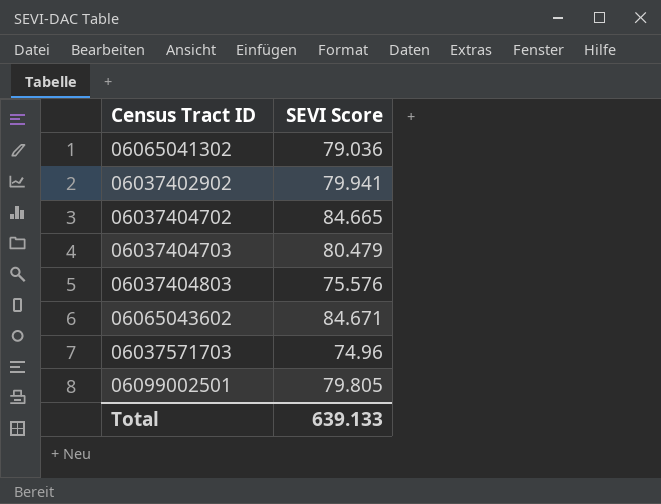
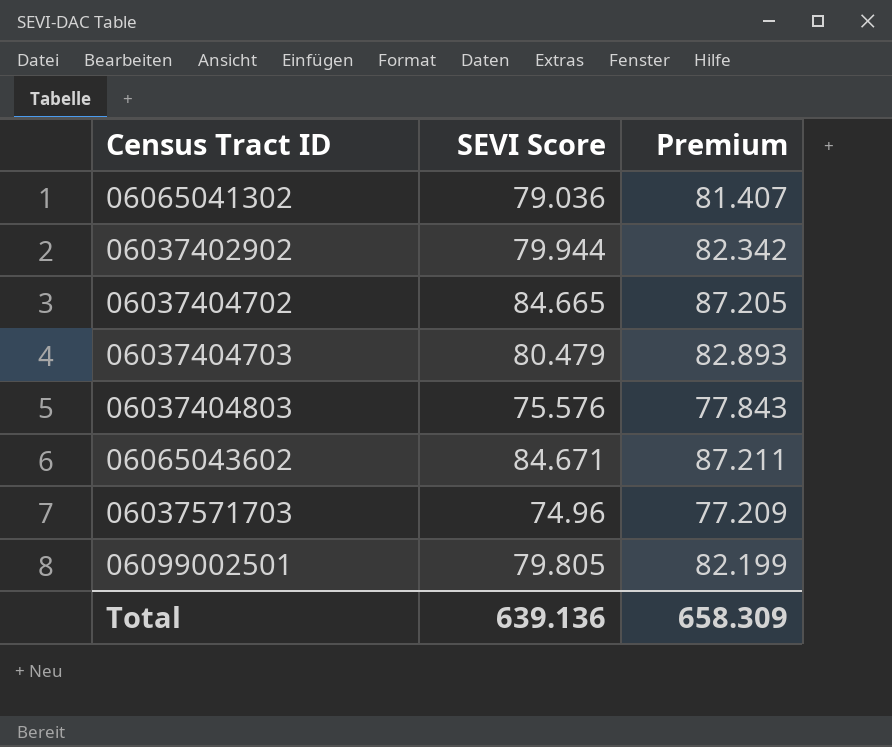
column Premium | formula: none -> [SEVI Score] * 1.03
06037402902 | SEVI Score: 79.941 -> 79.944
Total | SEVI Score: 639.133 -> 639.136

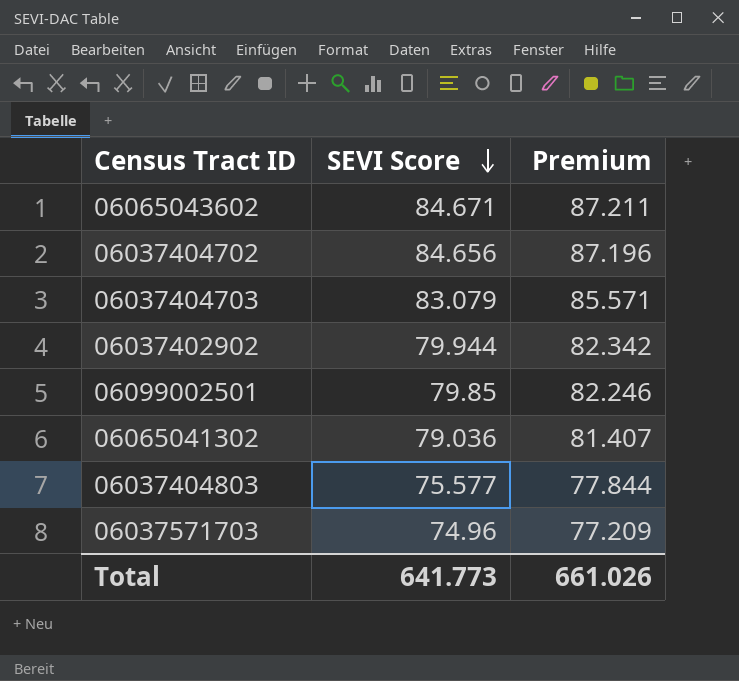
row order: none -> SEVI Score descending
06037404702 | SEVI Score: 84.665 -> 84.656
06037404702 | Premium: 87.205 -> 87.196
06037404703 | SEVI Score: 80.479 -> 83.079
06037404703 | Premium: 82.893 -> 85.571
06099002501 | SEVI Score: 79.805 -> 79.85
06099002501 | Premium: 82.199 -> 82.246
06037404803 | SEVI Score: 75.576 -> 75.577
06037404803 | Premium: 77.843 -> 77.844
Total | SEVI Score: 639.136 -> 641.773
Total | Premium: 658.309 -> 661.026

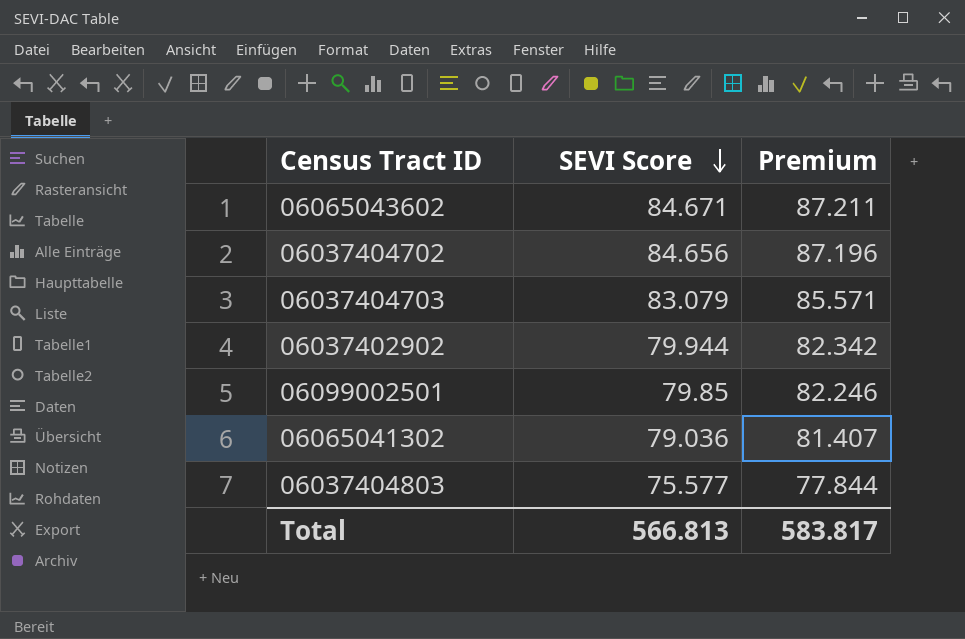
row 06037571703: 74.96 | 77.209 -> none
Total | SEVI Score: 641.773 -> 566.813
Total | Premium: 661.026 -> 583.817

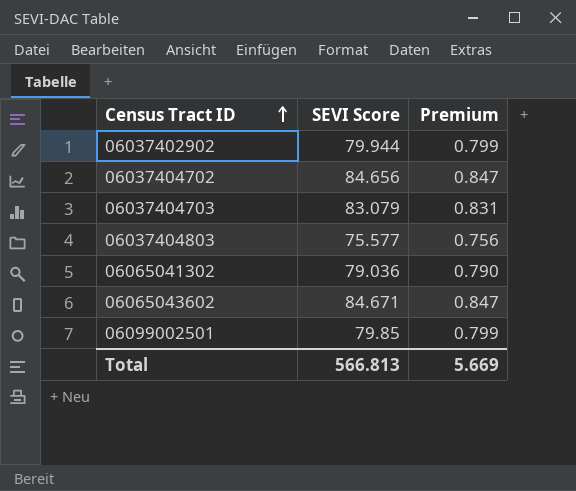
row order: SEVI Score descending -> Census Tract ID ascending
column Premium | formula: [SEVI Score] * 1.03 -> [SEVI Score] * 0.01
Total | Premium: 583.817 -> 5.669

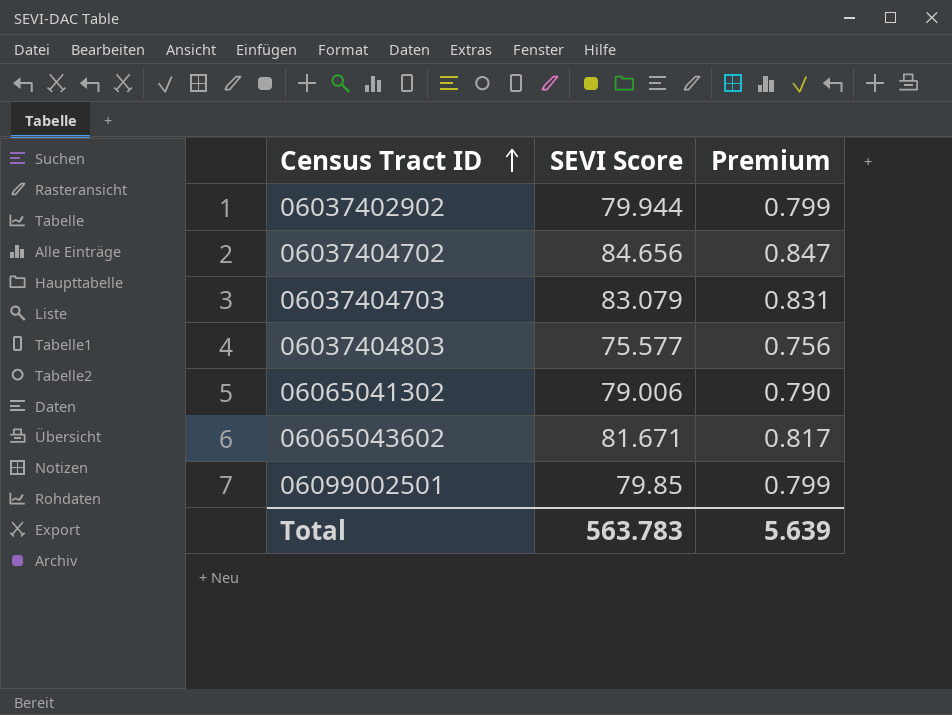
06065041302 | SEVI Score: 79.036 -> 79.006
06065043602 | SEVI Score: 84.671 -> 81.671
06065043602 | Premium: 0.847 -> 0.817
Total | SEVI Score: 566.813 -> 563.783
Total | Premium: 5.669 -> 5.639

